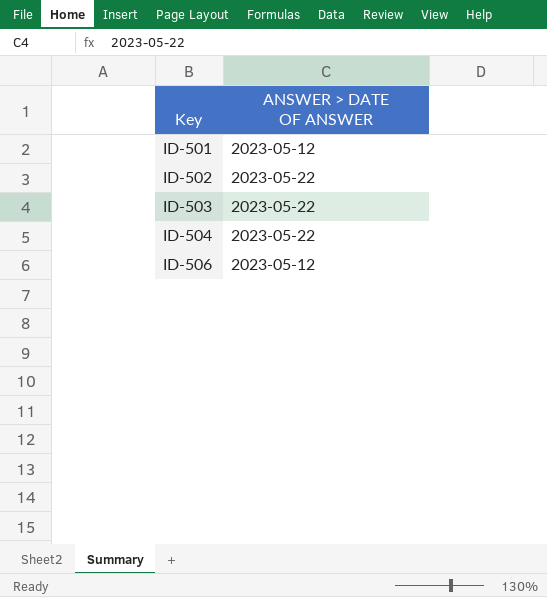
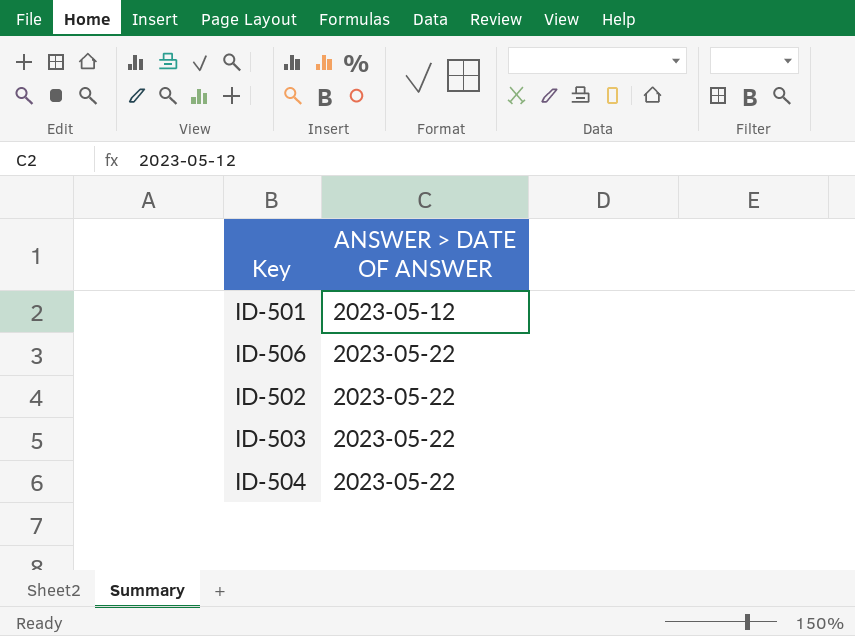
row order: Key ascending -> ANSWER > DATE OF ANSWER ascending
ID-506 | ANSWER > DATE OF ANSWER: 2023-05-12 -> 2023-05-22

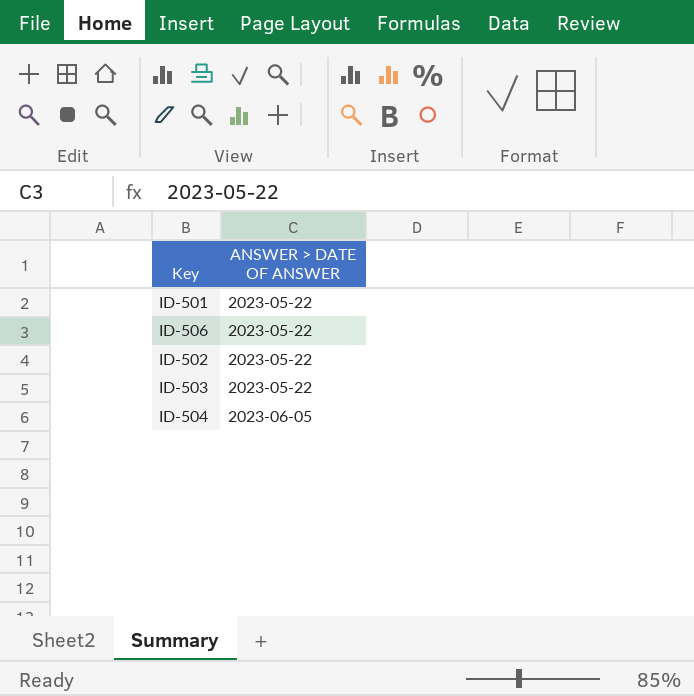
ID-501 | ANSWER > DATE OF ANSWER: 2023-05-12 -> 2023-05-22
ID-504 | ANSWER > DATE OF ANSWER: 2023-05-22 -> 2023-06-05

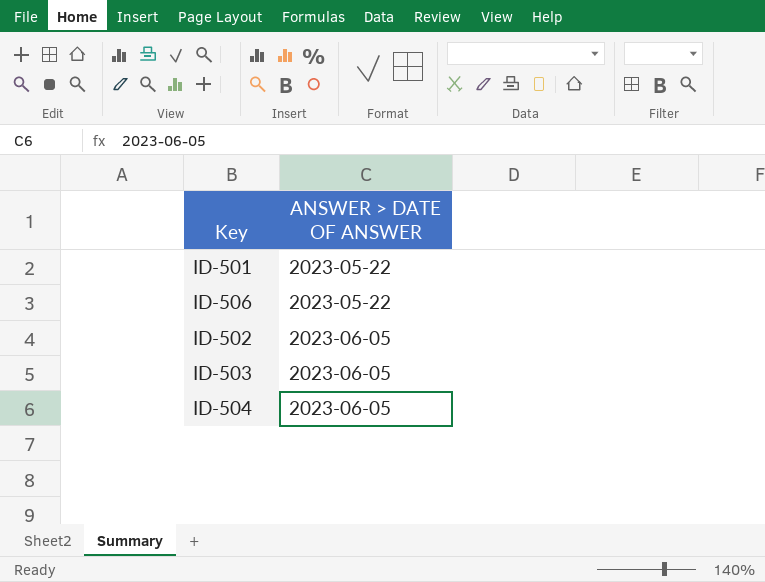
ID-502 | ANSWER > DATE OF ANSWER: 2023-05-22 -> 2023-06-05
ID-503 | ANSWER > DATE OF ANSWER: 2023-05-22 -> 2023-06-05

